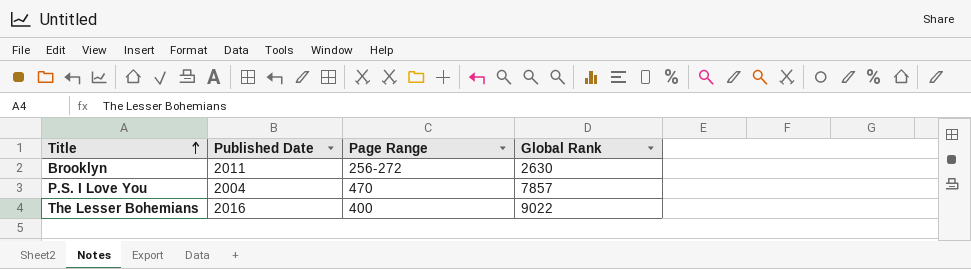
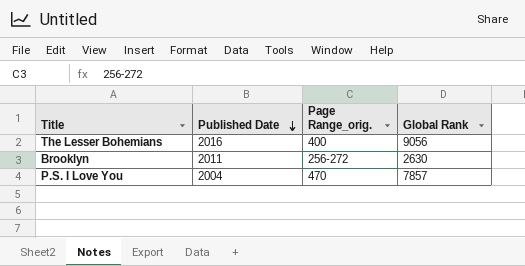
row order: Title ascending -> Published Date descending
column name: Page Range -> Page Range_orig.
The Lesser Bohemians | Global Rank: 9022 -> 9056

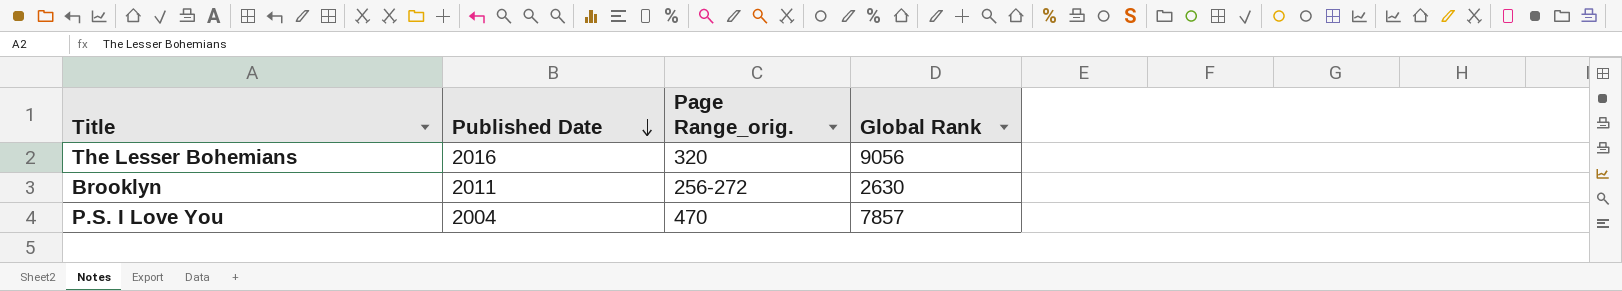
The Lesser Bohemians | Page Range_orig.: 400 -> 320

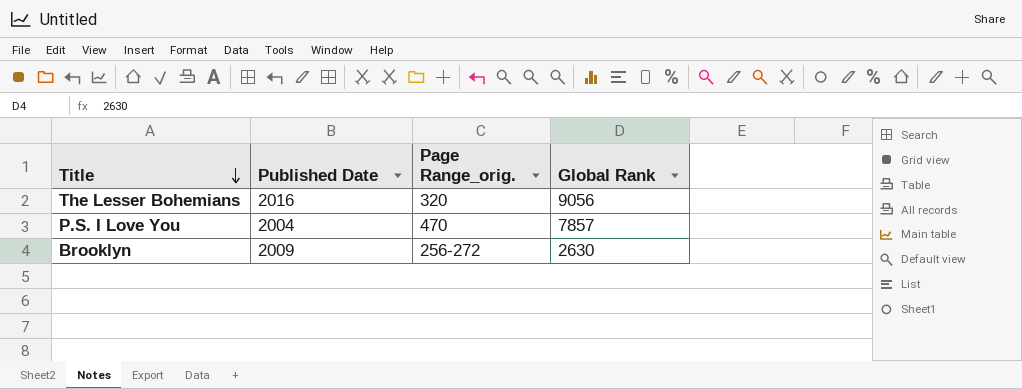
row order: Published Date descending -> Title descending
Brooklyn | Published Date: 2011 -> 2009

